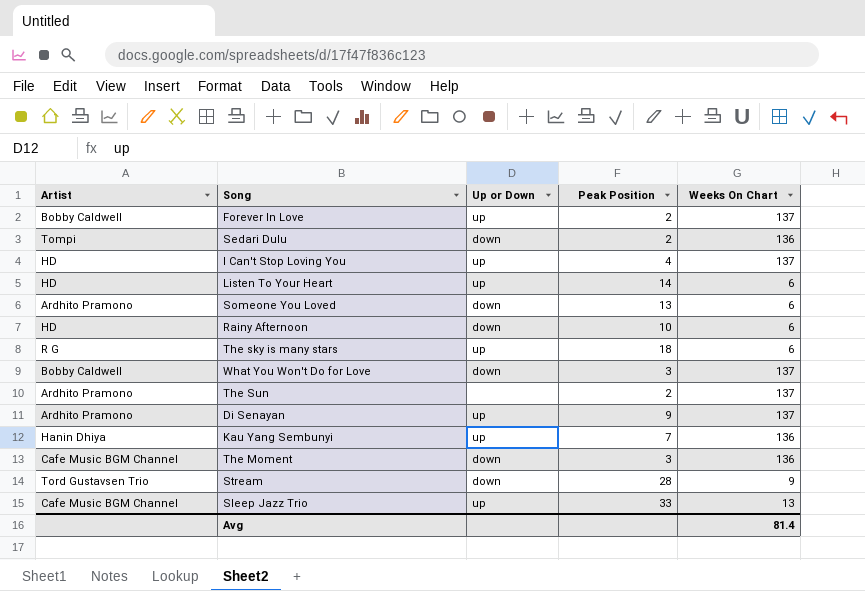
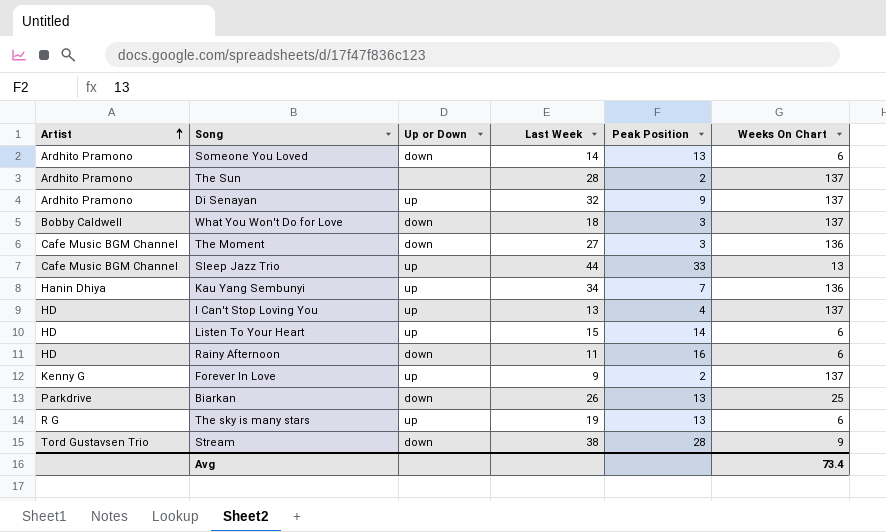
row order: none -> Artist ascending
column Last Week | position: none -> 4
row Sedari Dulu: Tompi | down | 2 | 136 -> none
Rainy Afternoon | Peak Position: 10 -> 16
Forever In Love | Artist: Bobby Caldwell -> Kenny G
row Biarkan: none -> Parkdrive | down | 26 | 13 | 25
The sky is many stars | Peak Position: 18 -> 13
Avg | Weeks On Chart: 81.4 -> 73.4

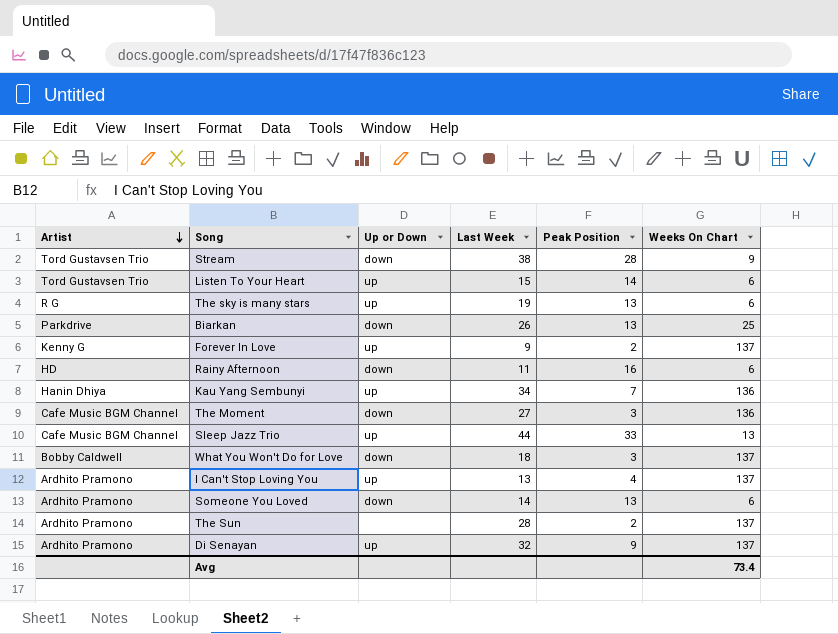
row order: Artist ascending -> Artist descending
Listen To Your Heart | Artist: HD -> Tord Gustavsen Trio
I Can't Stop Loving You | Artist: HD -> Ardhito Pramono

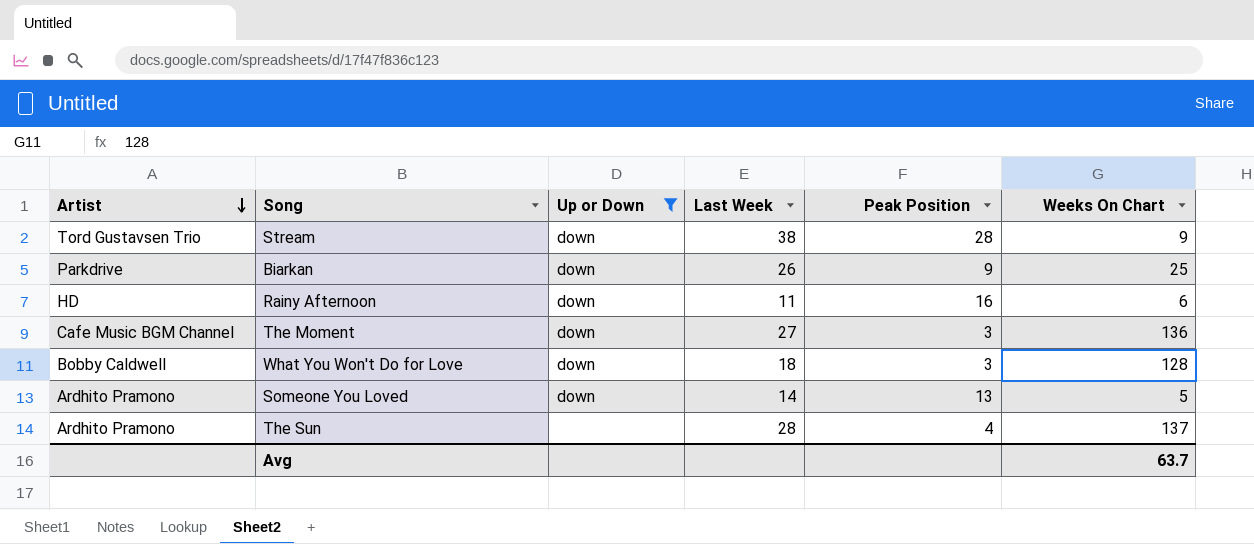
filter: none -> Up or Down != up
Biarkan | Peak Position: 13 -> 9
What You Won't Do for Love | Weeks On Chart: 137 -> 128
Someone You Loved | Weeks On Chart: 6 -> 5
The Sun | Peak Position: 2 -> 4
Avg | Weeks On Chart: 73.4 -> 63.7

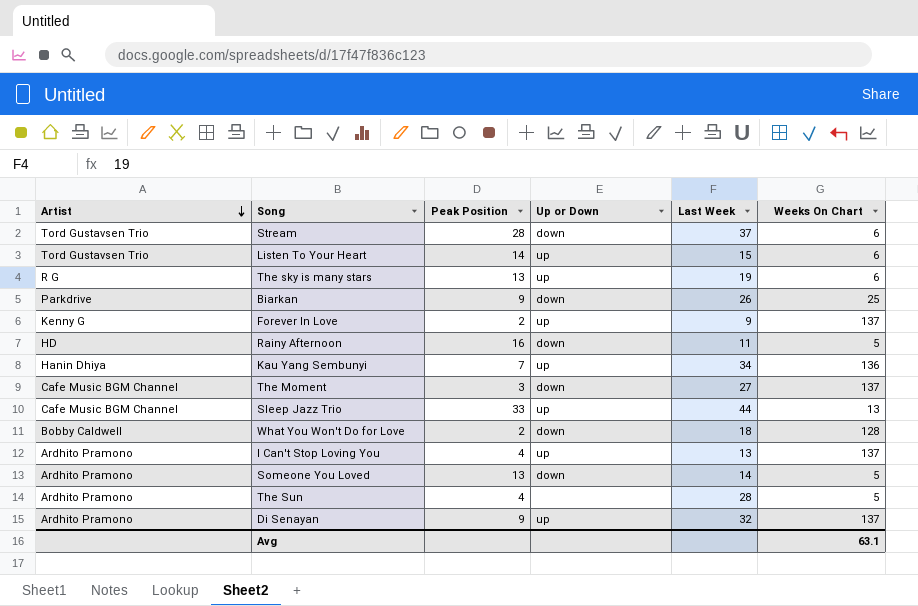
filter: Up or Down != up -> none
column Peak Position | position: 5 -> 3
Stream | Last Week: 38 -> 37
Stream | Weeks On Chart: 9 -> 6
Rainy Afternoon | Weeks On Chart: 6 -> 5
The Moment | Weeks On Chart: 136 -> 137
What You Won't Do for Love | Peak Position: 3 -> 2
The Sun | Weeks On Chart: 137 -> 5
Avg | Weeks On Chart: 63.7 -> 63.1

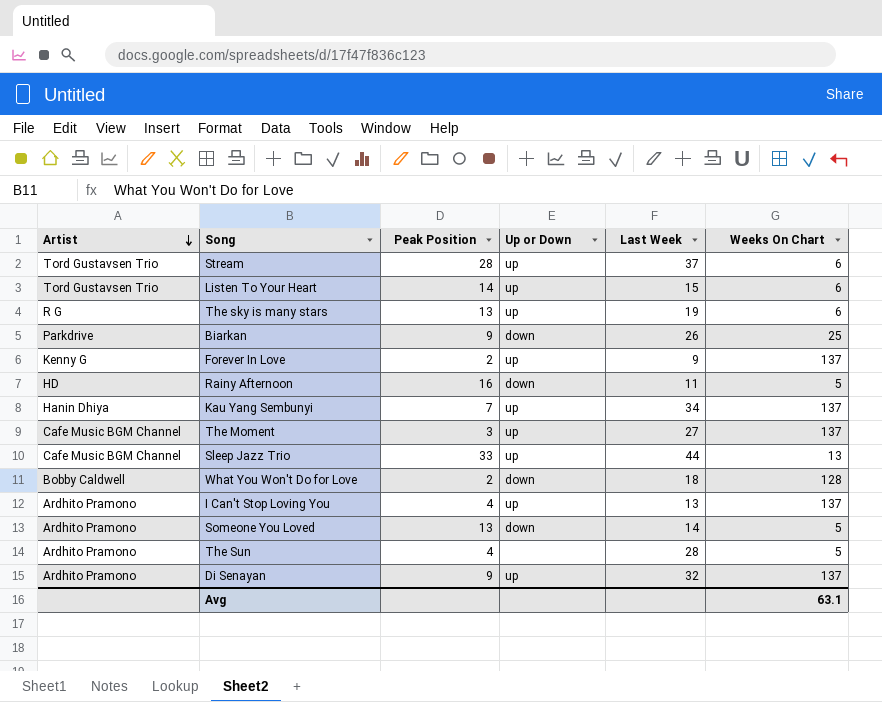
Stream | Up or Down: down -> up
Kau Yang Sembunyi | Weeks On Chart: 136 -> 137
The Moment | Up or Down: down -> up

